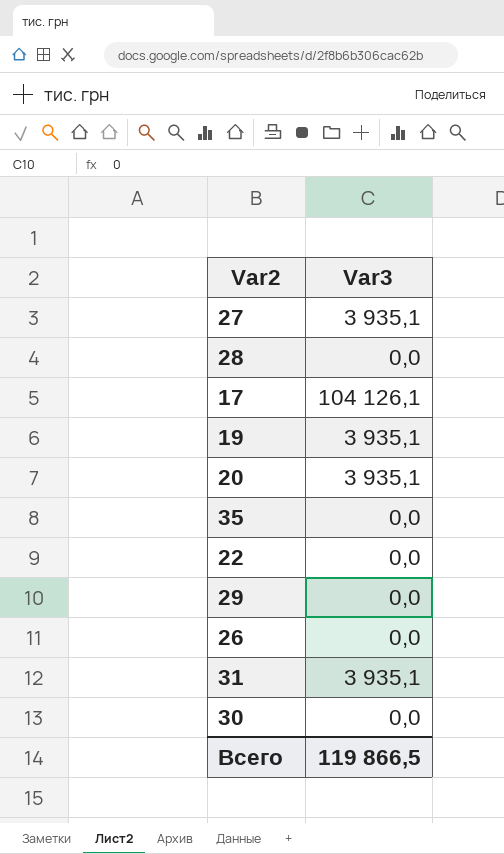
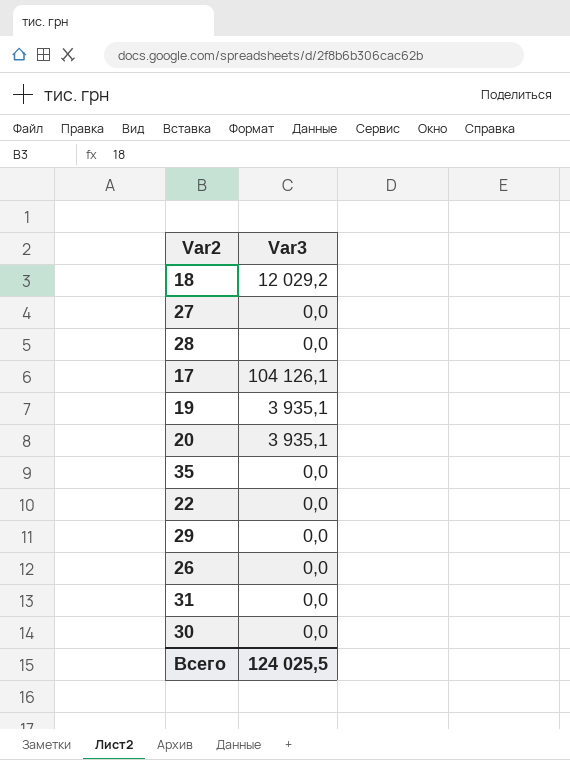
row 18: none -> 12 029,2
27 | Var3: 3 935,1 -> 0,0
31 | Var3: 3 935,1 -> 0,0
Всего | Var3: 119 866,5 -> 124 025,5

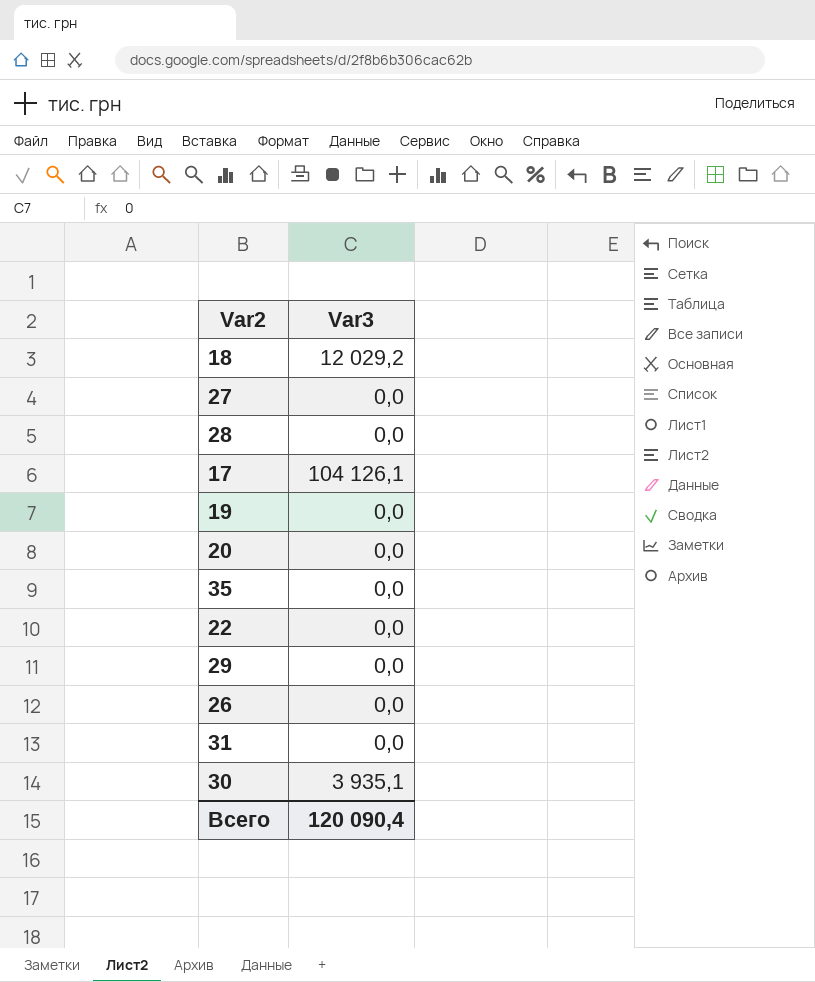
19 | Var3: 3 935,1 -> 0,0
20 | Var3: 3 935,1 -> 0,0
30 | Var3: 0,0 -> 3 935,1
Всего | Var3: 124 025,5 -> 120 090,4

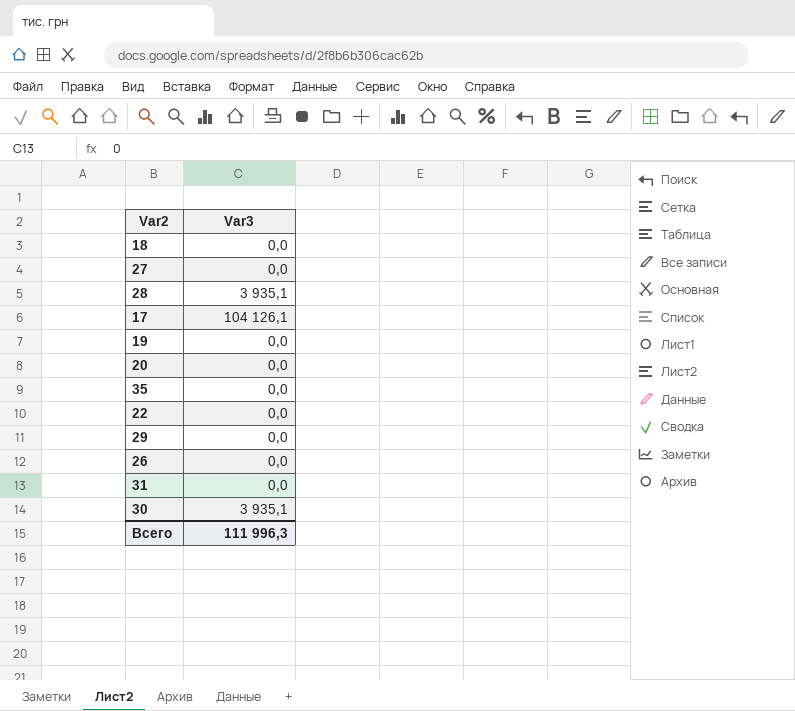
18 | Var3: 12 029,2 -> 0,0
28 | Var3: 0,0 -> 3 935,1
Всего | Var3: 120 090,4 -> 111 996,3

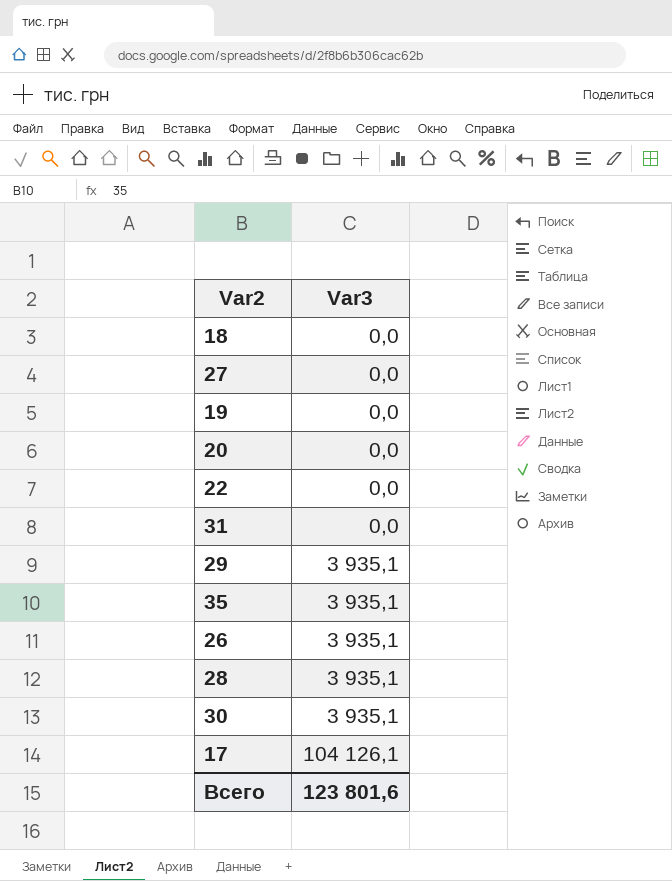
row order: none -> Var3 ascending
29 | Var3: 0,0 -> 3 935,1
35 | Var3: 0,0 -> 3 935,1
26 | Var3: 0,0 -> 3 935,1
Всего | Var3: 111 996,3 -> 123 801,6

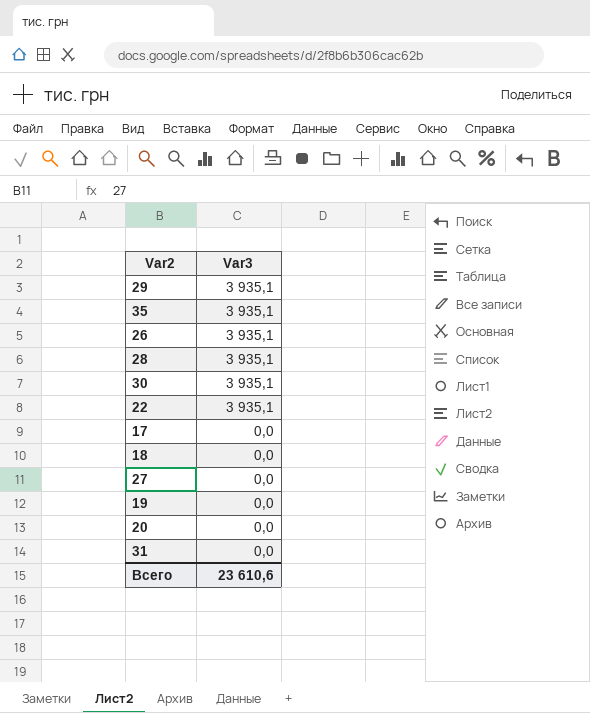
row order: Var3 ascending -> Var3 descending
22 | Var3: 0,0 -> 3 935,1
17 | Var3: 104 126,1 -> 0,0
Всего | Var3: 123 801,6 -> 23 610,6

